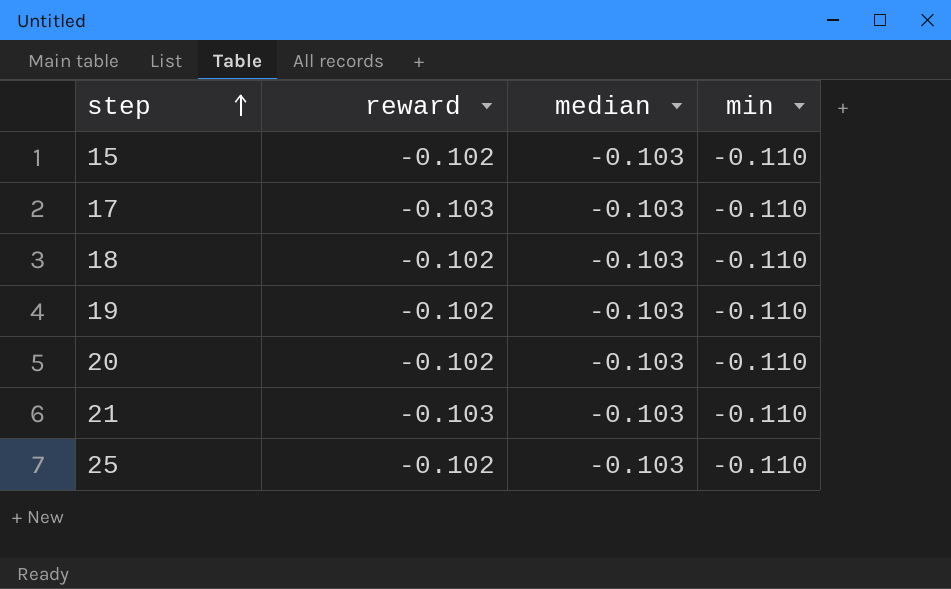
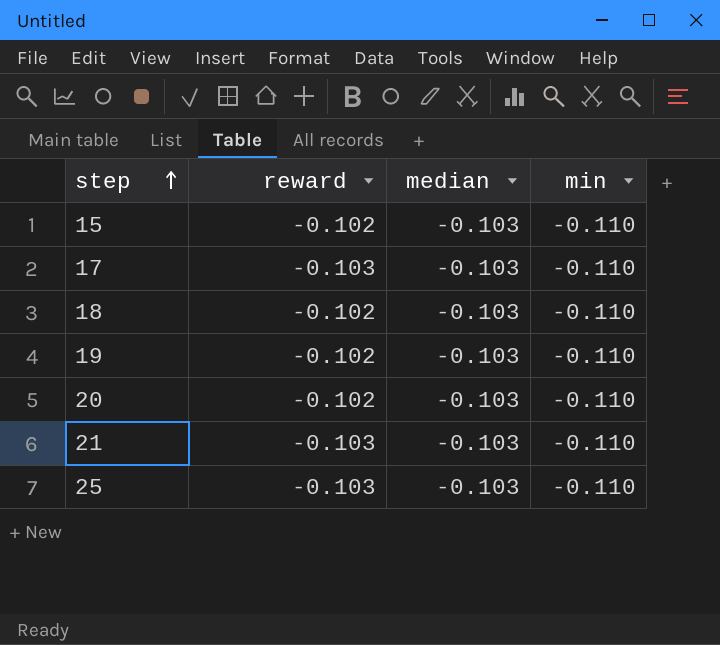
25 | reward: -0.102 -> -0.103

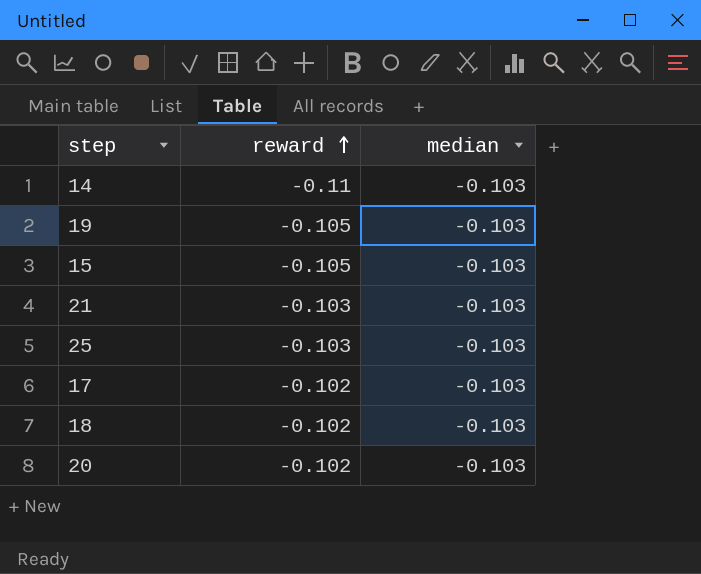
row order: step ascending -> reward ascending
column min | position: 4 -> none
row 14: none -> -0.11 | -0.103
19 | reward: -0.102 -> -0.105
15 | reward: -0.102 -> -0.105
17 | reward: -0.103 -> -0.102

